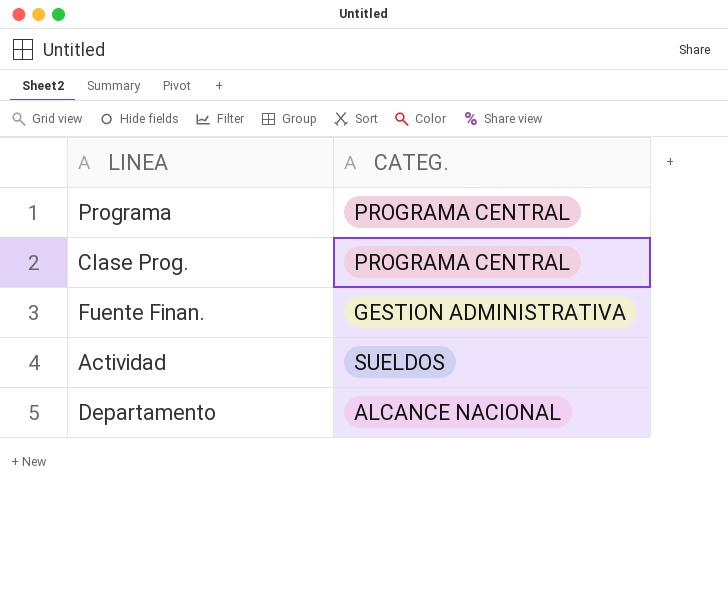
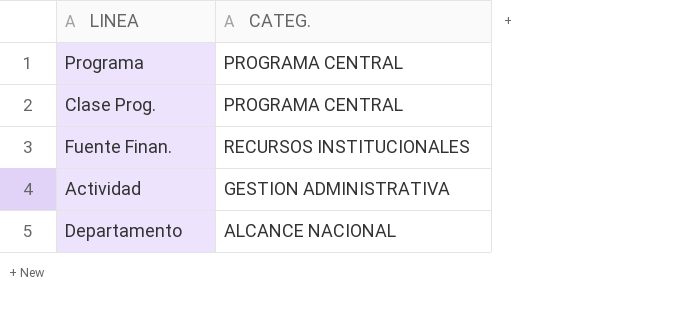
Fuente Finan. | CATEG.: GESTION ADMINISTRATIVA -> RECURSOS INSTITUCIONALES
Actividad | CATEG.: SUELDOS -> GESTION ADMINISTRATIVA

